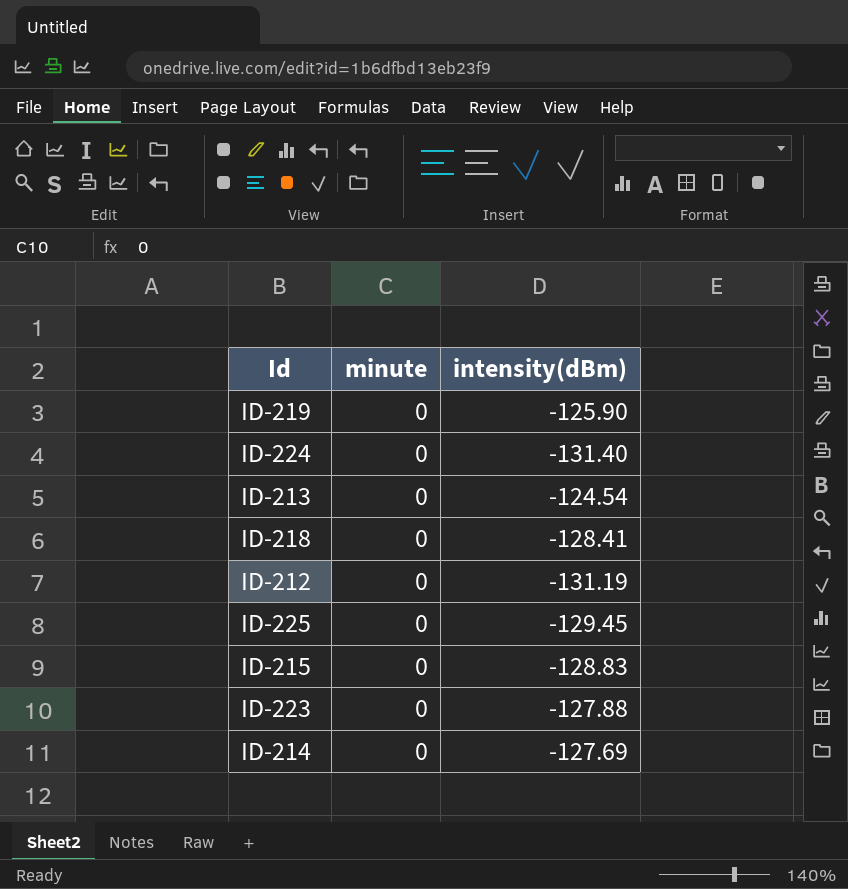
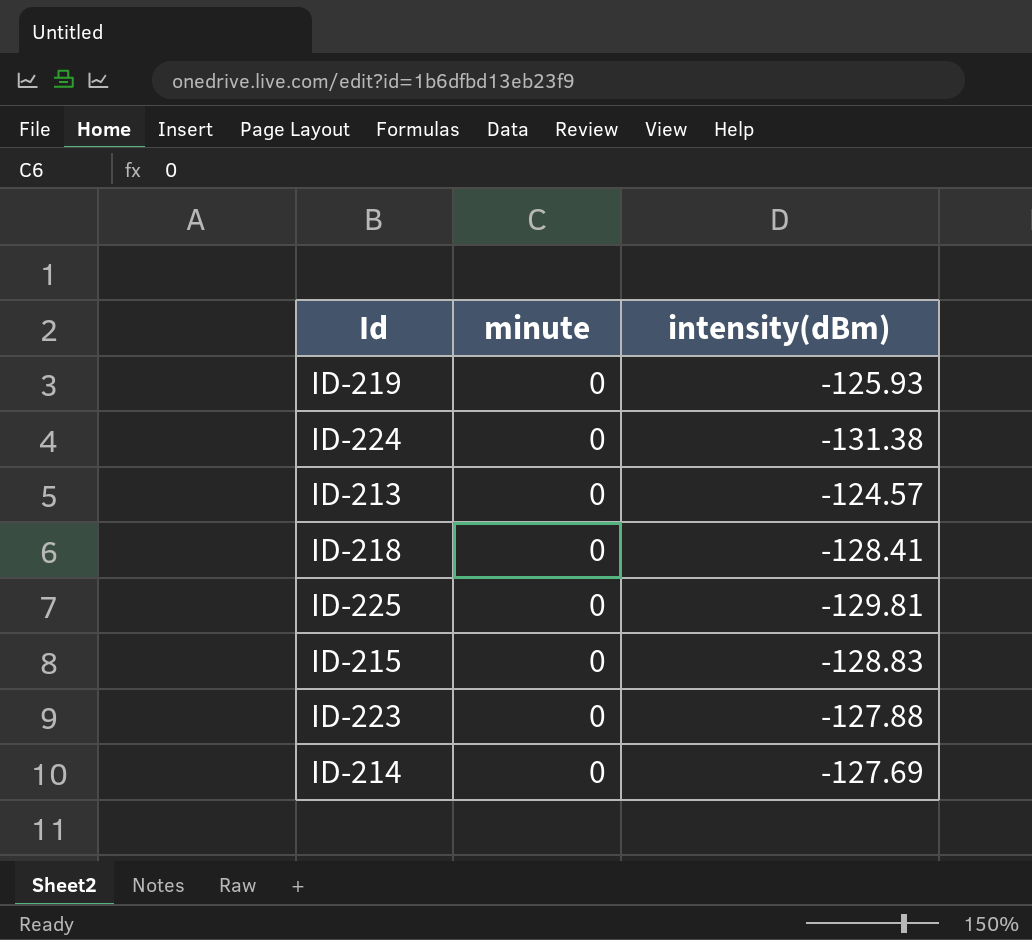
row ID-212: 0 | -131.19 -> none
ID-219 | intensity(dBm): -125.90 -> -125.93
ID-224 | intensity(dBm): -131.40 -> -131.38
ID-213 | intensity(dBm): -124.54 -> -124.57
ID-225 | intensity(dBm): -129.45 -> -129.81

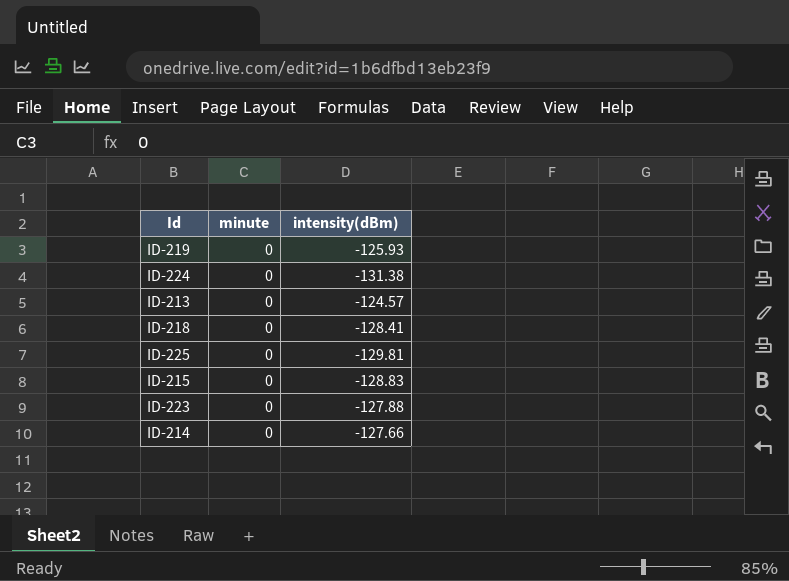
ID-214 | intensity(dBm): -127.69 -> -127.66

